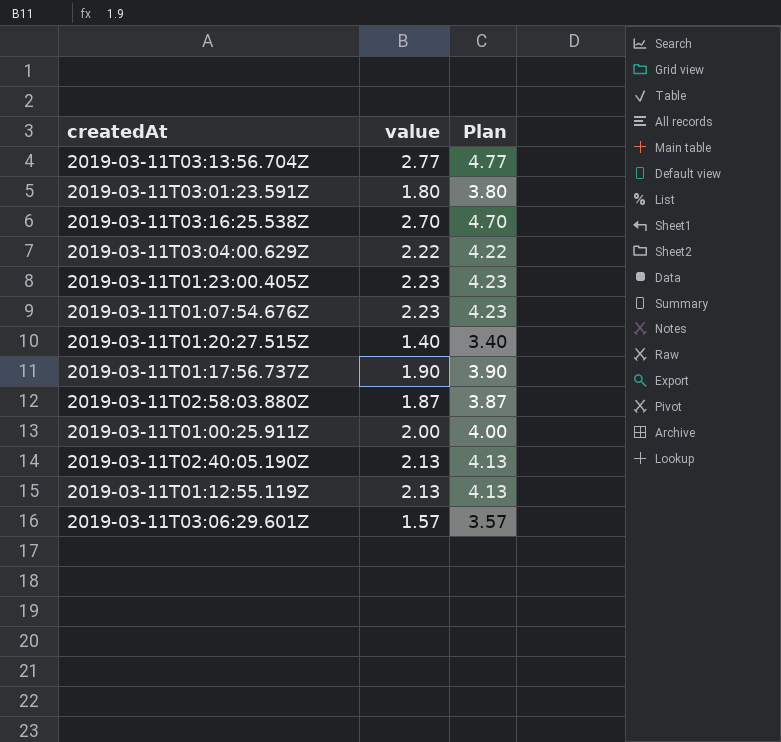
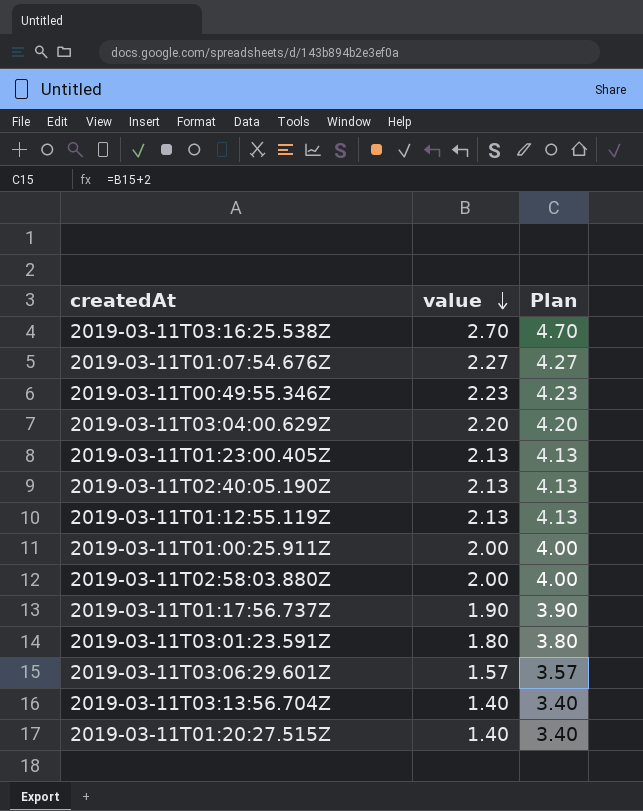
row order: none -> value descending
2019-03-11T01:07:54.676Z | value: 2.23 -> 2.27
2019-03-11T01:07:54.676Z | Plan: 4.23 -> 4.27
row 2019-03-11T00:49:55.346Z: none -> 2.23 | 4.23
2019-03-11T03:04:00.629Z | value: 2.22 -> 2.20
2019-03-11T03:04:00.629Z | Plan: 4.22 -> 4.20
2019-03-11T01:23:00.405Z | value: 2.23 -> 2.13
2019-03-11T01:23:00.405Z | Plan: 4.23 -> 4.13
2019-03-11T02:58:03.880Z | value: 1.87 -> 2.00
2019-03-11T02:58:03.880Z | Plan: 3.87 -> 4.00
2019-03-11T03:13:56.704Z | value: 2.77 -> 1.40
2019-03-11T03:13:56.704Z | Plan: 4.77 -> 3.40

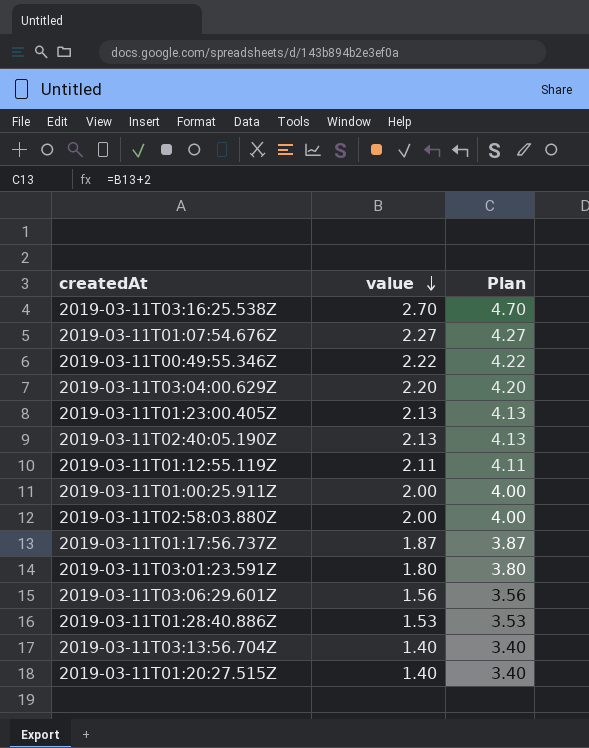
2019-03-11T00:49:55.346Z | value: 2.23 -> 2.22
2019-03-11T00:49:55.346Z | Plan: 4.23 -> 4.22
2019-03-11T01:12:55.119Z | value: 2.13 -> 2.11
2019-03-11T01:12:55.119Z | Plan: 4.13 -> 4.11
2019-03-11T01:17:56.737Z | value: 1.90 -> 1.87
2019-03-11T01:17:56.737Z | Plan: 3.90 -> 3.87
2019-03-11T03:06:29.601Z | value: 1.57 -> 1.56
2019-03-11T03:06:29.601Z | Plan: 3.57 -> 3.56
row 2019-03-11T01:28:40.886Z: none -> 1.53 | 3.53

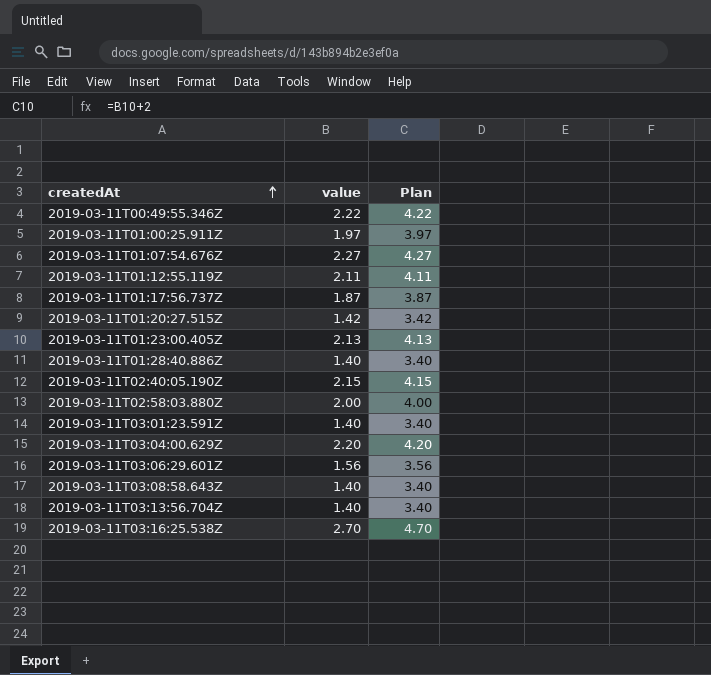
row order: value descending -> createdAt ascending
2019-03-11T01:00:25.911Z | value: 2.00 -> 1.97
2019-03-11T01:00:25.911Z | Plan: 4.00 -> 3.97
2019-03-11T01:20:27.515Z | value: 1.40 -> 1.42
2019-03-11T01:20:27.515Z | Plan: 3.40 -> 3.42
2019-03-11T01:28:40.886Z | value: 1.53 -> 1.40
2019-03-11T01:28:40.886Z | Plan: 3.53 -> 3.40
2019-03-11T02:40:05.190Z | value: 2.13 -> 2.15
2019-03-11T02:40:05.190Z | Plan: 4.13 -> 4.15
2019-03-11T03:01:23.591Z | value: 1.80 -> 1.40
2019-03-11T03:01:23.591Z | Plan: 3.80 -> 3.40
row 2019-03-11T03:08:58.643Z: none -> 1.40 | 3.40

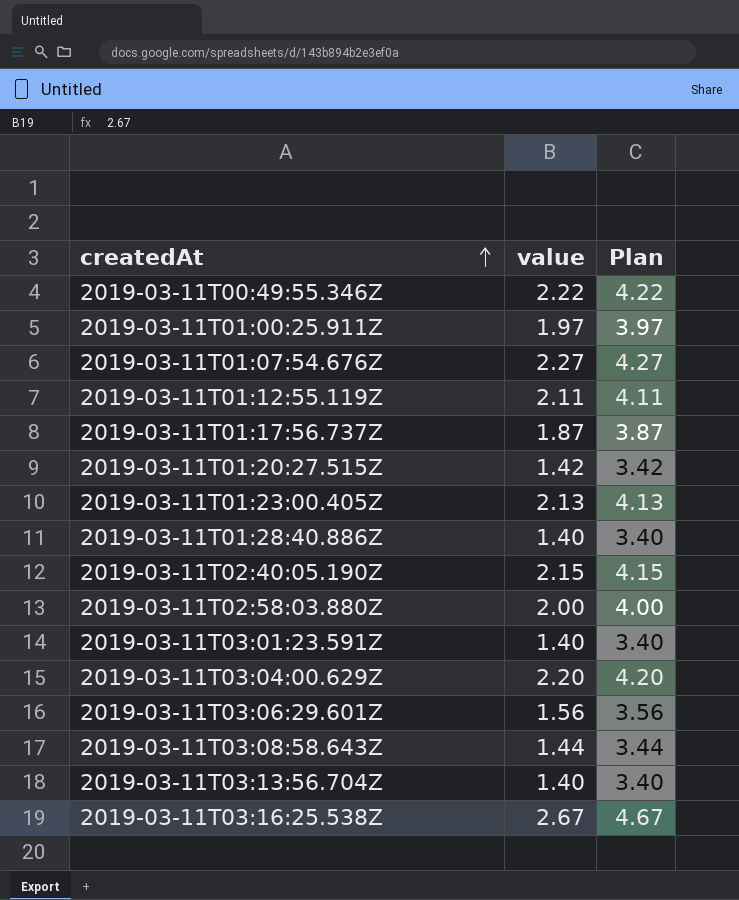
2019-03-11T03:08:58.643Z | value: 1.40 -> 1.44
2019-03-11T03:08:58.643Z | Plan: 3.40 -> 3.44
2019-03-11T03:16:25.538Z | value: 2.70 -> 2.67
2019-03-11T03:16:25.538Z | Plan: 4.70 -> 4.67

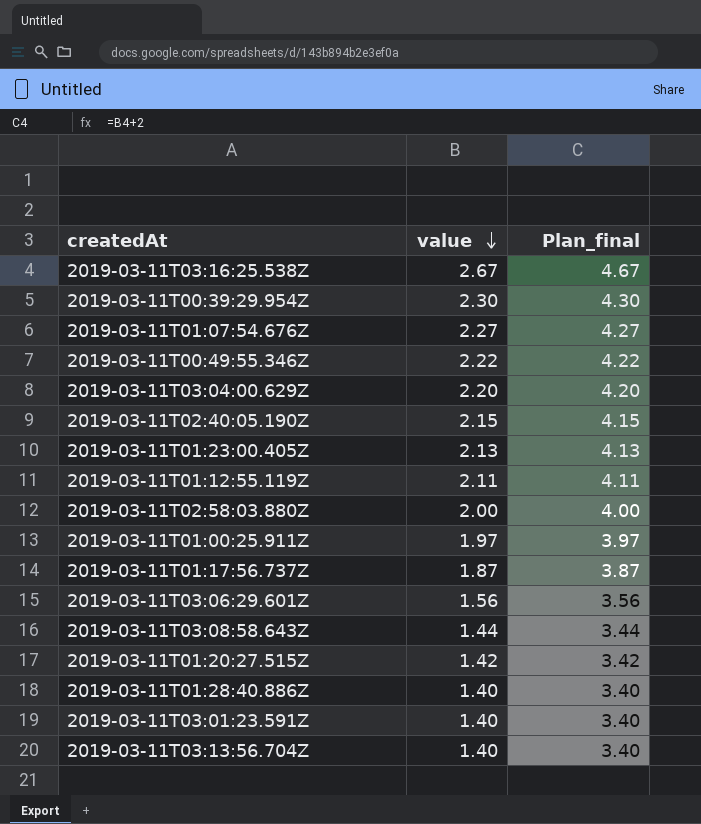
row order: createdAt ascending -> value descending
column name: Plan -> Plan_final
row 2019-03-11T00:39:29.954Z: none -> 2.30 | 4.30

